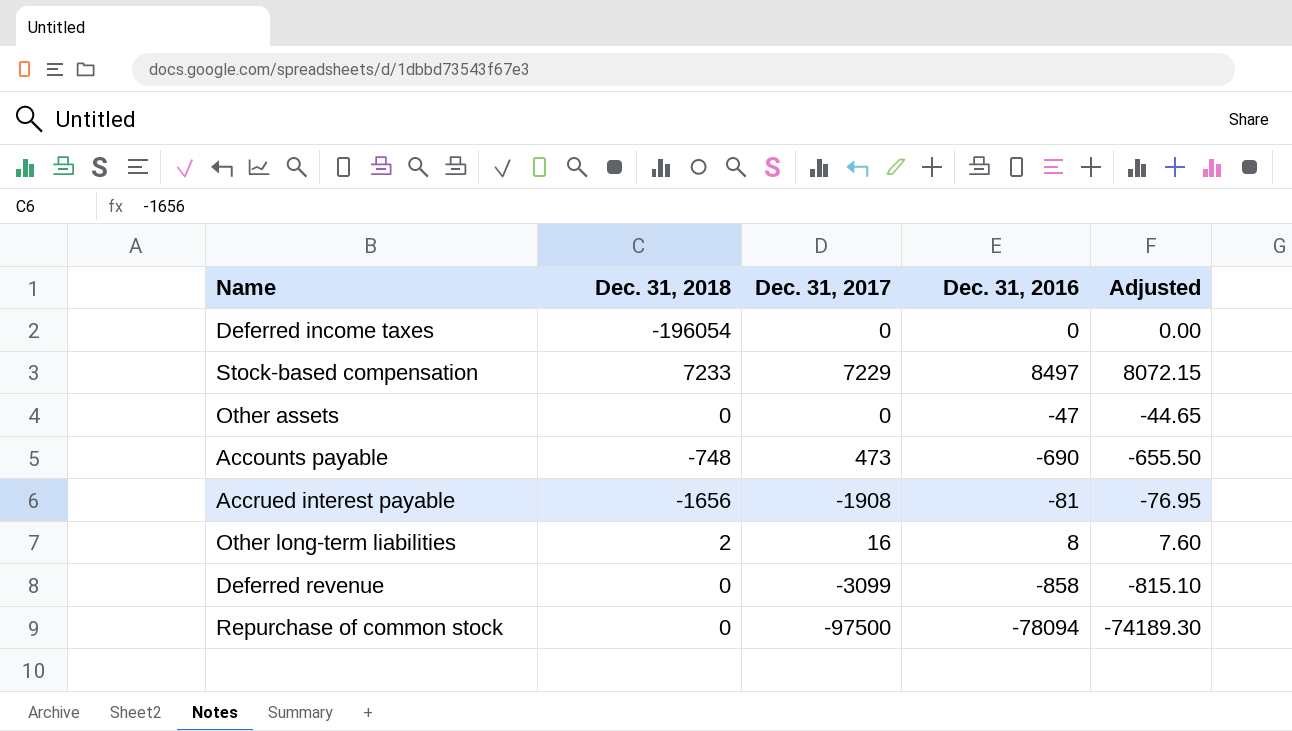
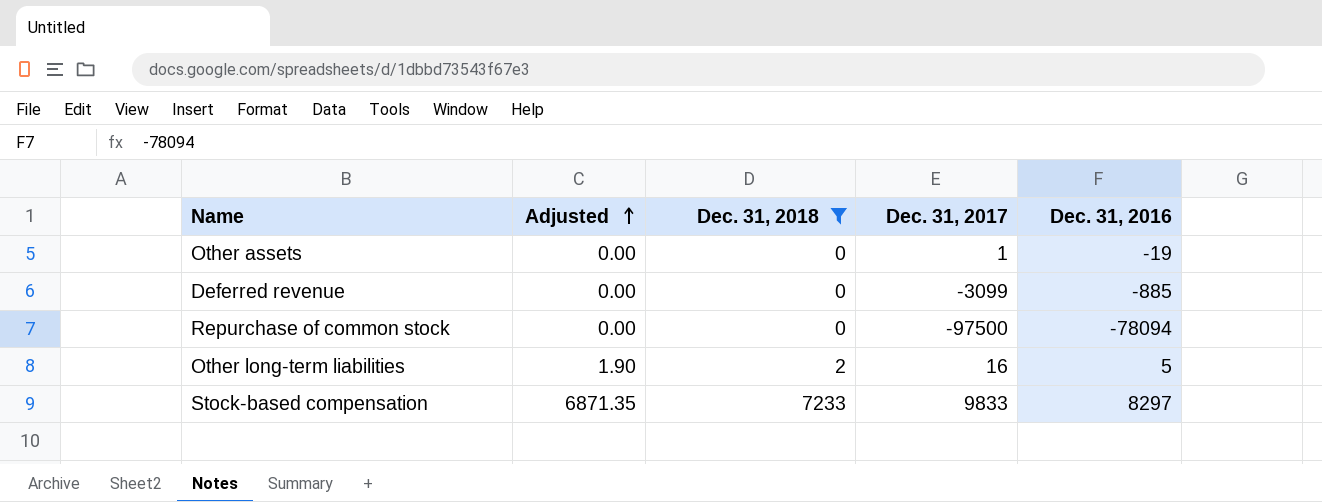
filter: none -> Dec. 31, 2018 >= 0
row order: none -> Adjusted ascending
column Adjusted | formula: [Dec. 31, 2016] * 0.95 -> [Dec. 31, 2018] * 0.95
column Adjusted | position: 5 -> 2
Other assets | Dec. 31, 2017: 0 -> 1
Other assets | Dec. 31, 2016: -47 -> -19
Deferred revenue | Dec. 31, 2016: -858 -> -885
Other long-term liabilities | Dec. 31, 2016: 8 -> 5
Stock-based compensation | Dec. 31, 2017: 7229 -> 9833
Stock-based compensation | Dec. 31, 2016: 8497 -> 8297

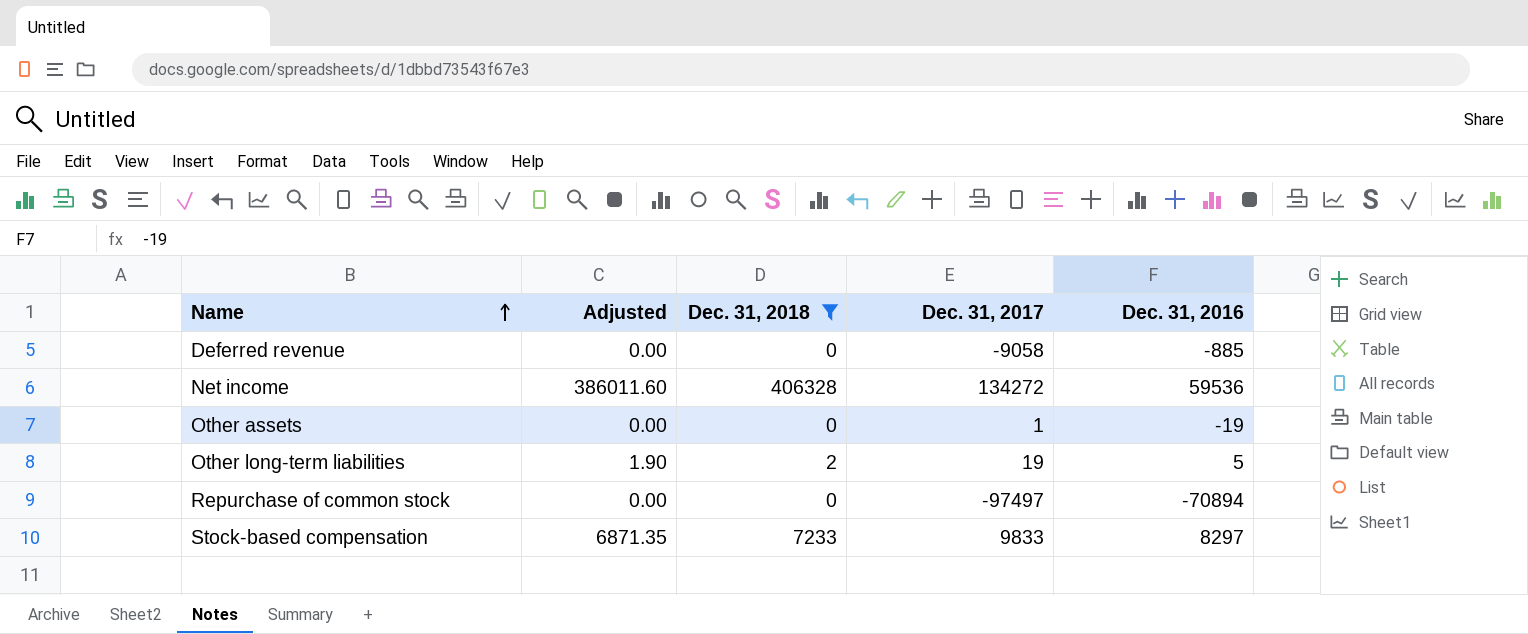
row order: Adjusted ascending -> Name ascending
Deferred revenue | Dec. 31, 2017: -3099 -> -9058
row Net income: none -> 386011.60 | 406328 | 134272 | 59536
Other long-term liabilities | Dec. 31, 2017: 16 -> 19
Repurchase of common stock | Dec. 31, 2017: -97500 -> -97497
Repurchase of common stock | Dec. 31, 2016: -78094 -> -70894

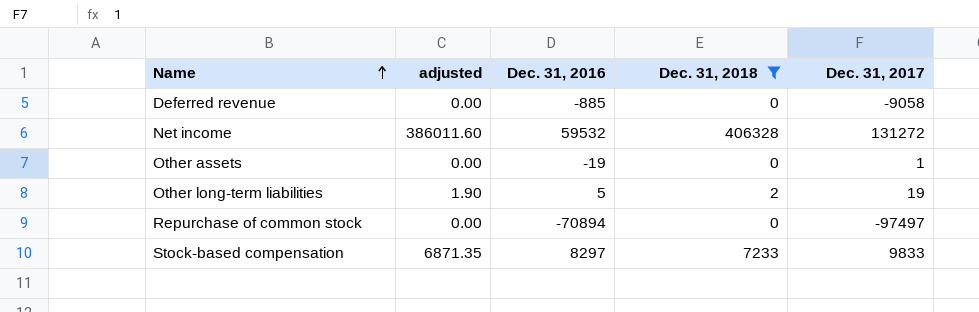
column name: Adjusted -> adjusted
column Dec. 31, 2016 | position: 5 -> 3
Net income | Dec. 31, 2016: 59536 -> 59532
Net income | Dec. 31, 2017: 134272 -> 131272

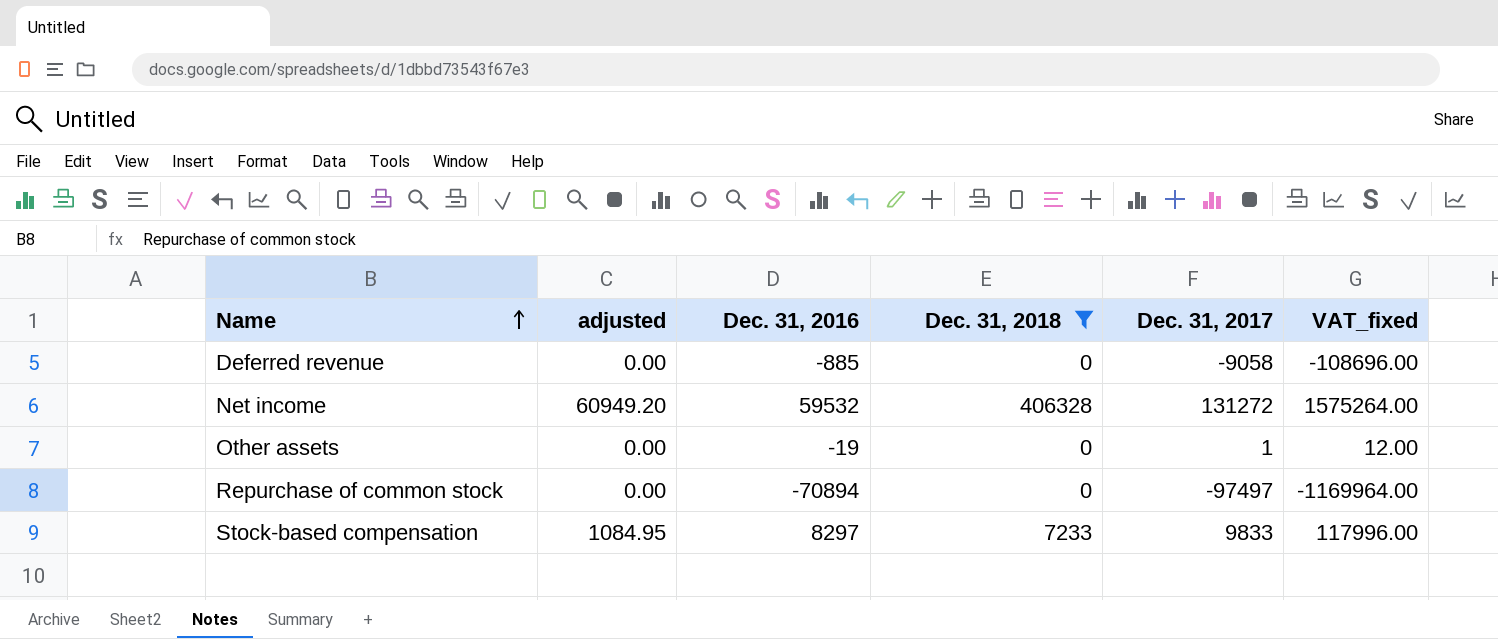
column adjusted | formula: [Dec. 31, 2018] * 0.95 -> [Dec. 31, 2018] * 0.15
column VAT_fixed | formula: none -> [Dec. 31, 2017] * 12
row Other long-term liabilities: 1.90 | 5 | 2 | 19 -> none

